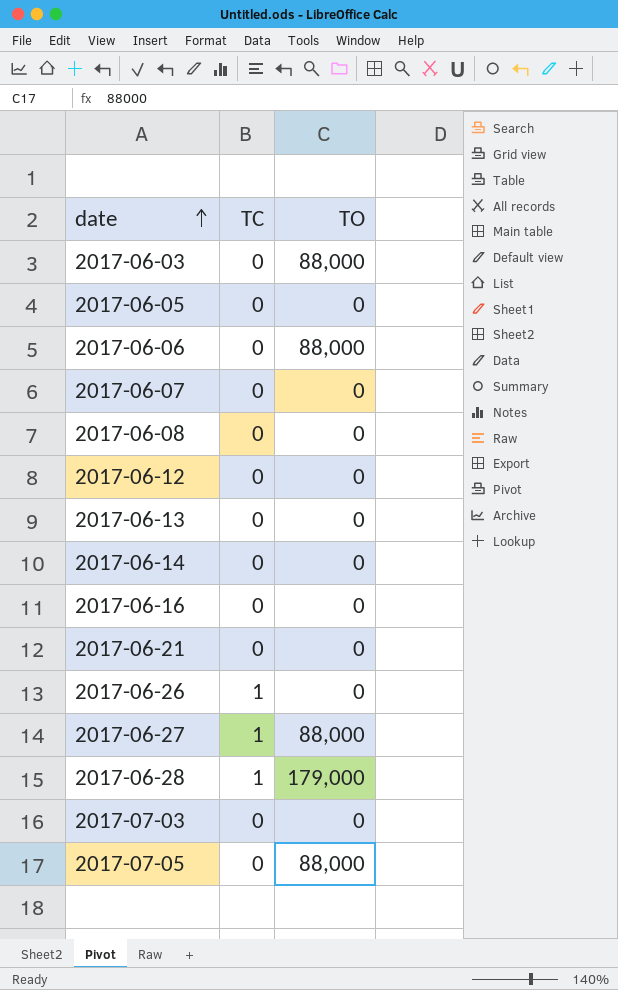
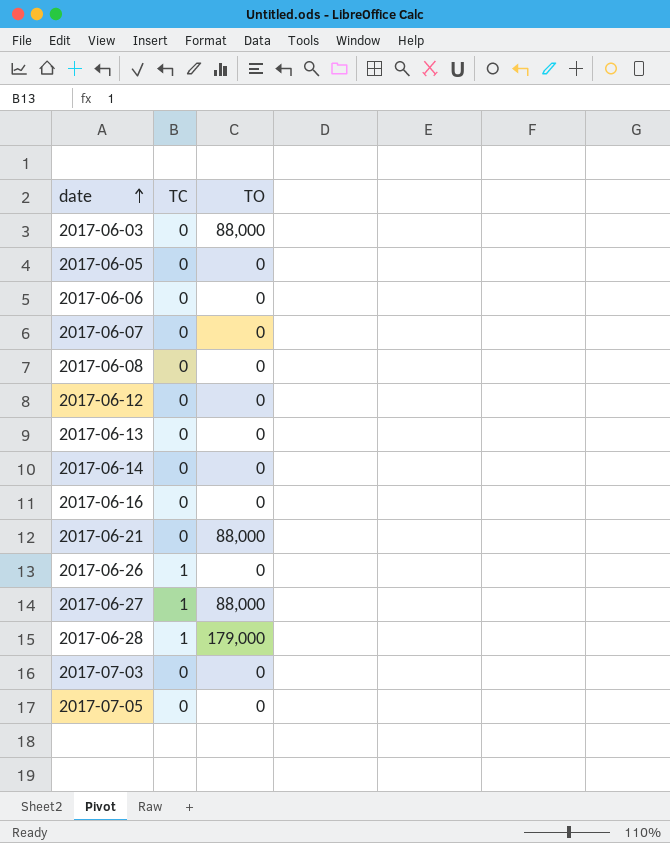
2017-06-06 | TO: 88,000 -> 0
2017-06-21 | TO: 0 -> 88,000
2017-07-05 | TO: 88,000 -> 0

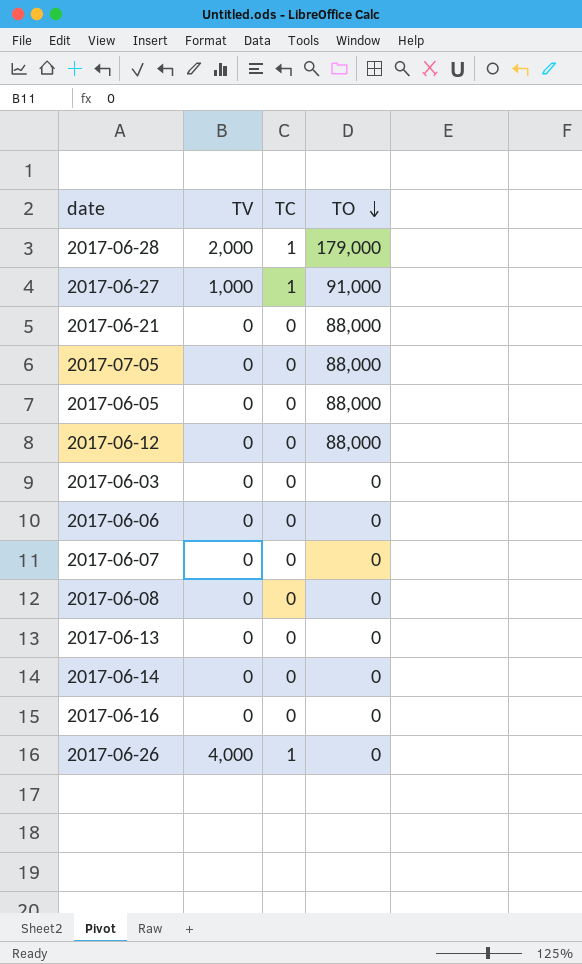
row order: date ascending -> TO descending
column TV | position: none -> 2
row 2017-07-03: 0 | 0 -> none
2017-06-27 | TO: 88,000 -> 91,000
2017-07-05 | TO: 0 -> 88,000
2017-06-05 | TO: 0 -> 88,000
2017-06-12 | TO: 0 -> 88,000
2017-06-03 | TO: 88,000 -> 0

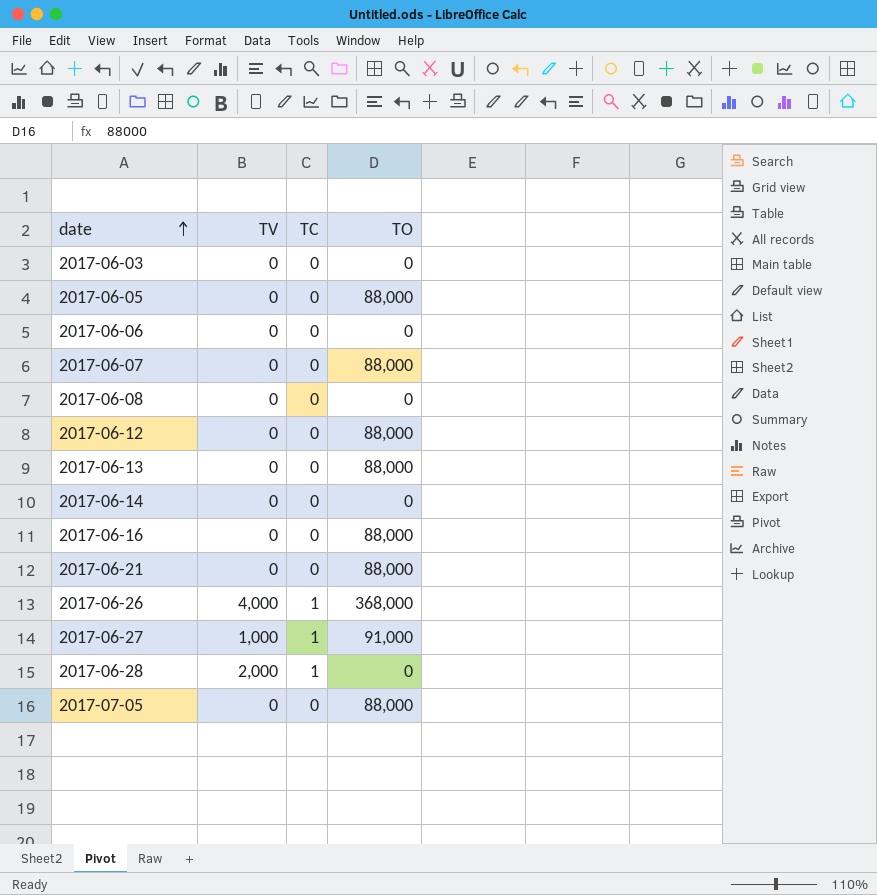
row order: TO descending -> date ascending
2017-06-07 | TO: 0 -> 88,000
2017-06-13 | TO: 0 -> 88,000
2017-06-16 | TO: 0 -> 88,000
2017-06-26 | TO: 0 -> 368,000
2017-06-28 | TO: 179,000 -> 0

